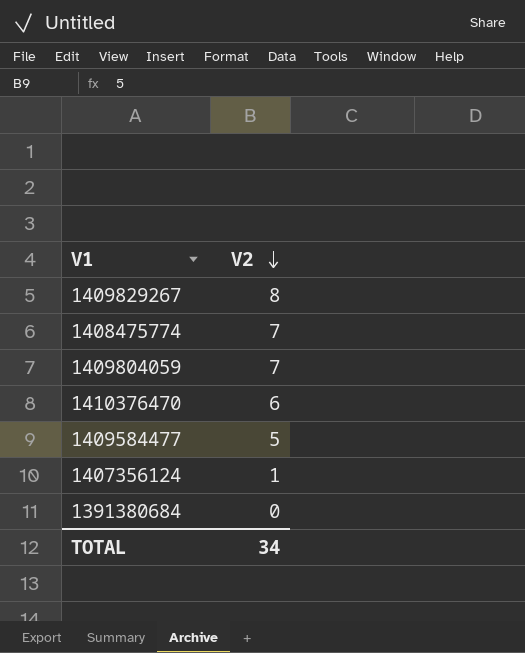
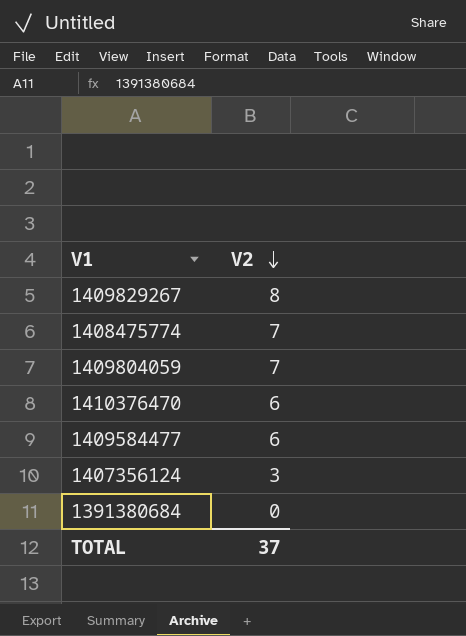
1409584477 | V2: 5 -> 6
1407356124 | V2: 1 -> 3
TOTAL | V2: 34 -> 37

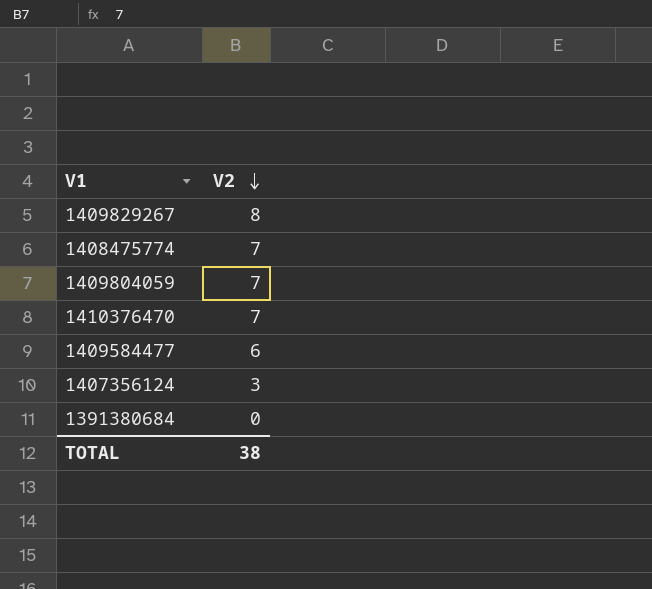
1410376470 | V2: 6 -> 7
TOTAL | V2: 37 -> 38

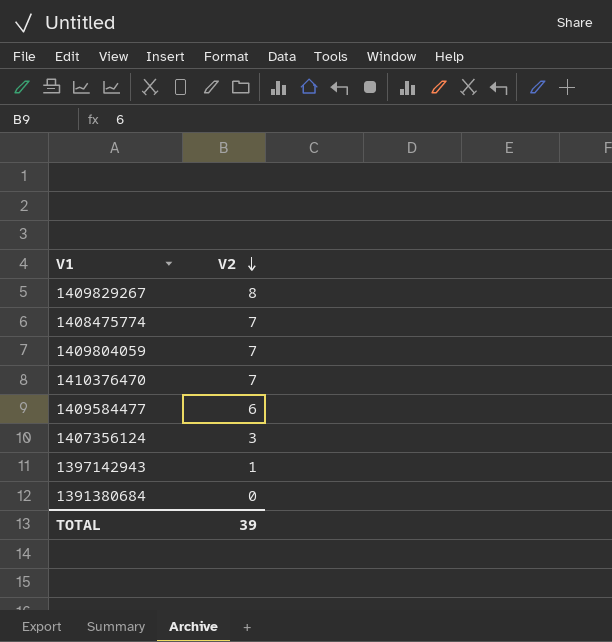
row 1397142943: none -> 1
TOTAL | V2: 38 -> 39

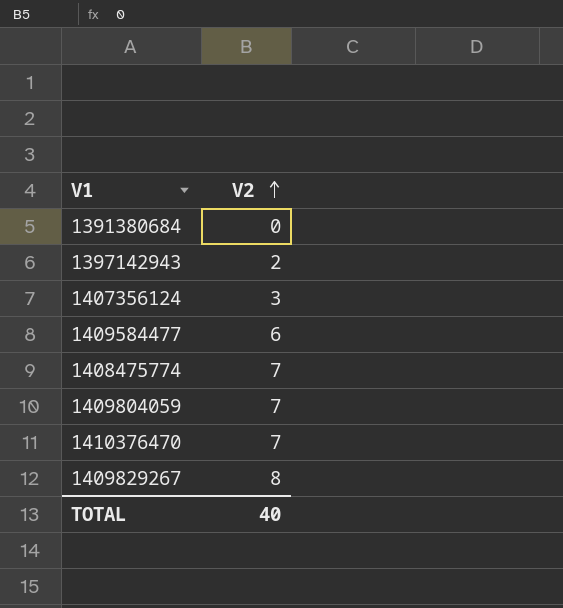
row order: V2 descending -> V2 ascending
1397142943 | V2: 1 -> 2
TOTAL | V2: 39 -> 40

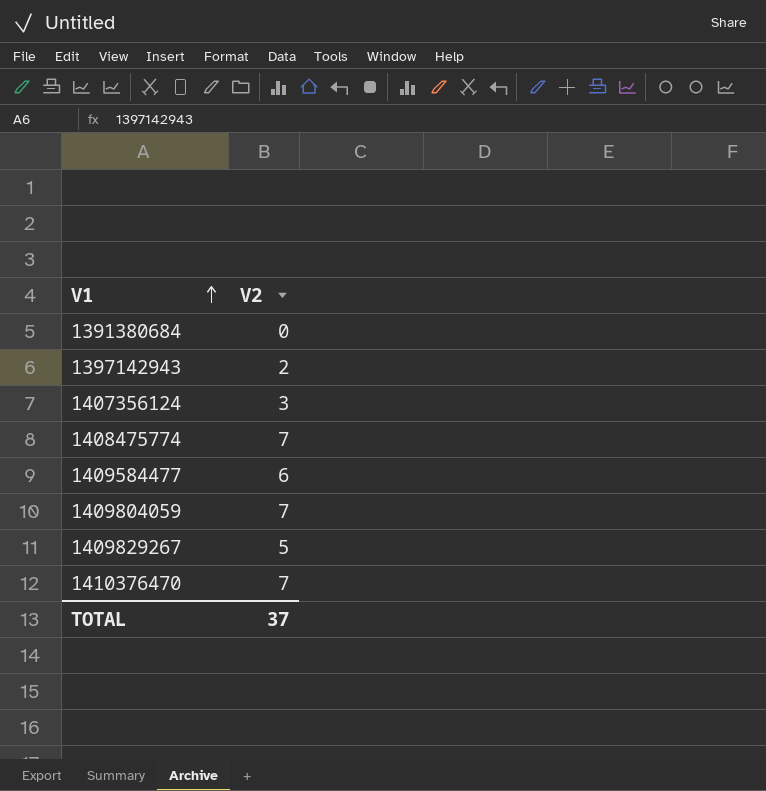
row order: V2 ascending -> V1 ascending
1409829267 | V2: 8 -> 5
TOTAL | V2: 40 -> 37

